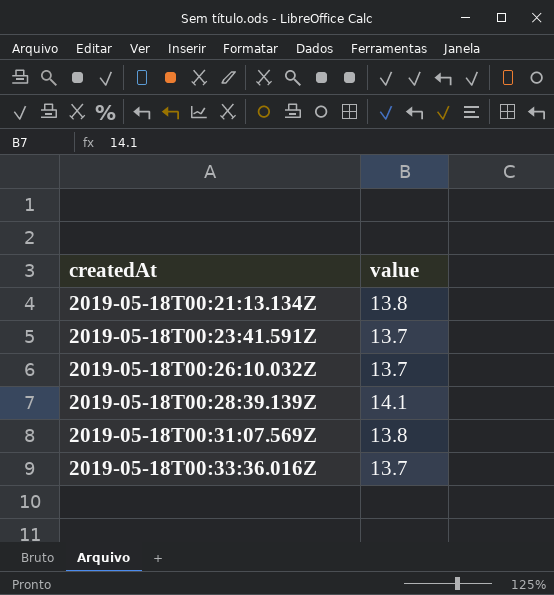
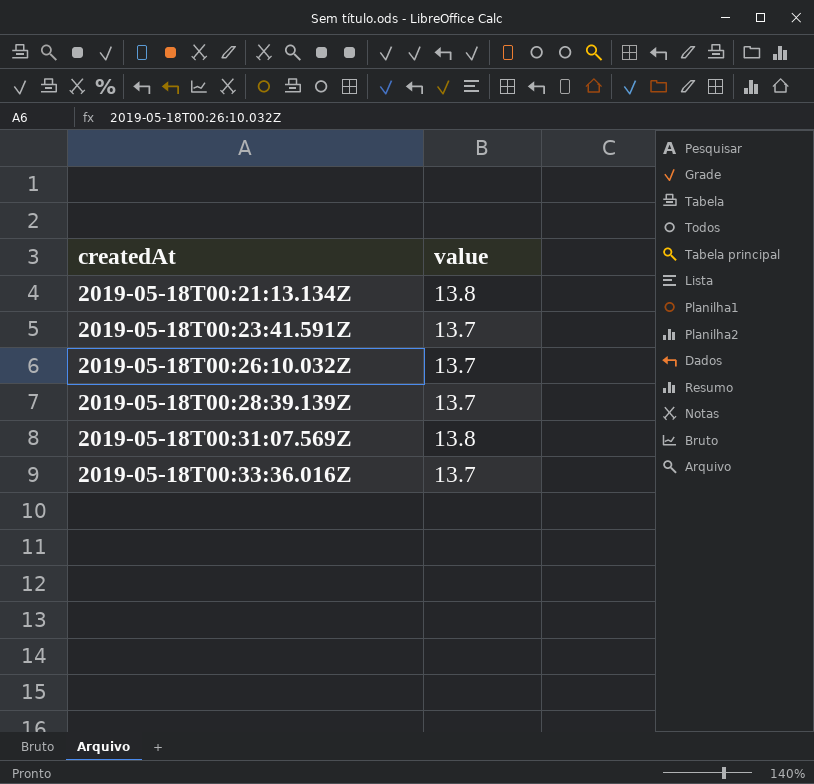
2019-05-18T00:28:39.139Z | value: 14.1 -> 13.7

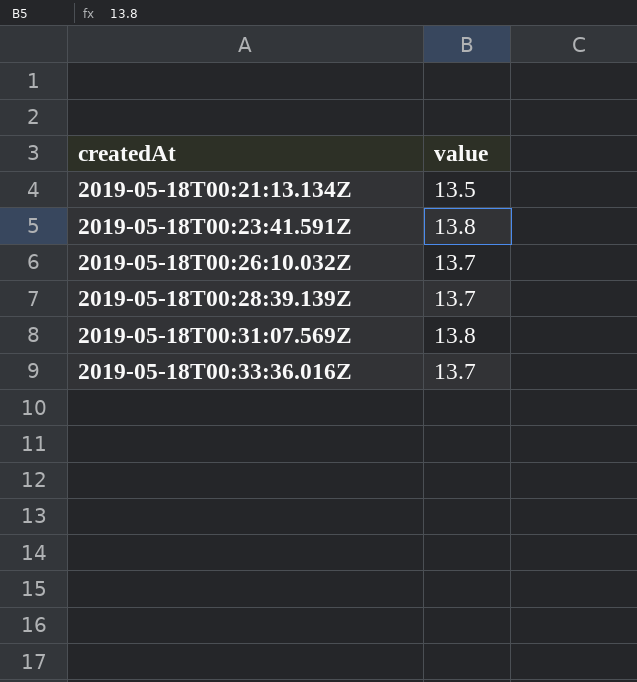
2019-05-18T00:21:13.134Z | value: 13.8 -> 13.5
2019-05-18T00:23:41.591Z | value: 13.7 -> 13.8

